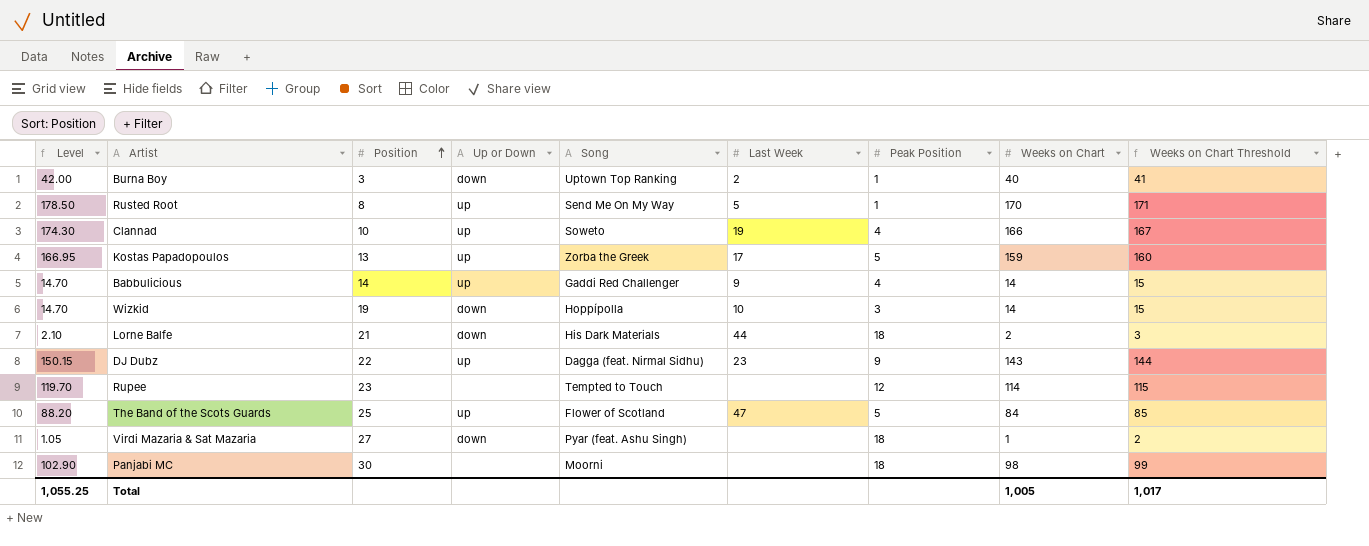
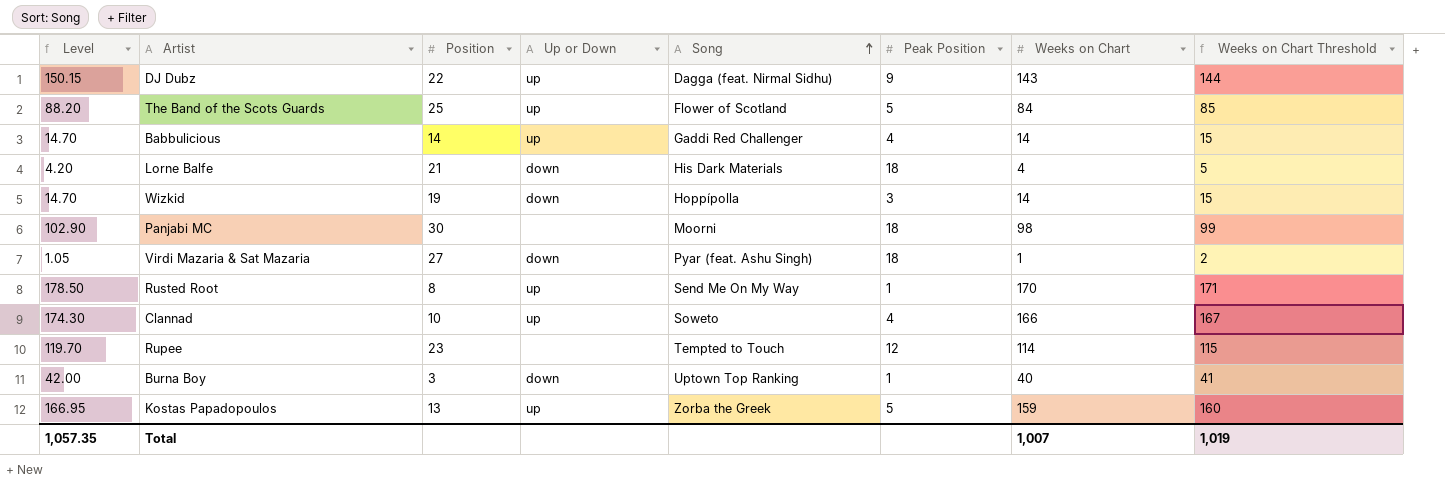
row order: Position ascending -> Song ascending
column Last Week | position: 6 -> none
Lorne Balfe | Level: 2.10 -> 4.20
Lorne Balfe | Weeks on Chart: 2 -> 4
Lorne Balfe | Weeks on Chart Threshold: 3 -> 5
Total | Level: 1,055.25 -> 1,057.35
Total | Weeks on Chart: 1,005 -> 1,007
Total | Weeks on Chart Threshold: 1,017 -> 1,019

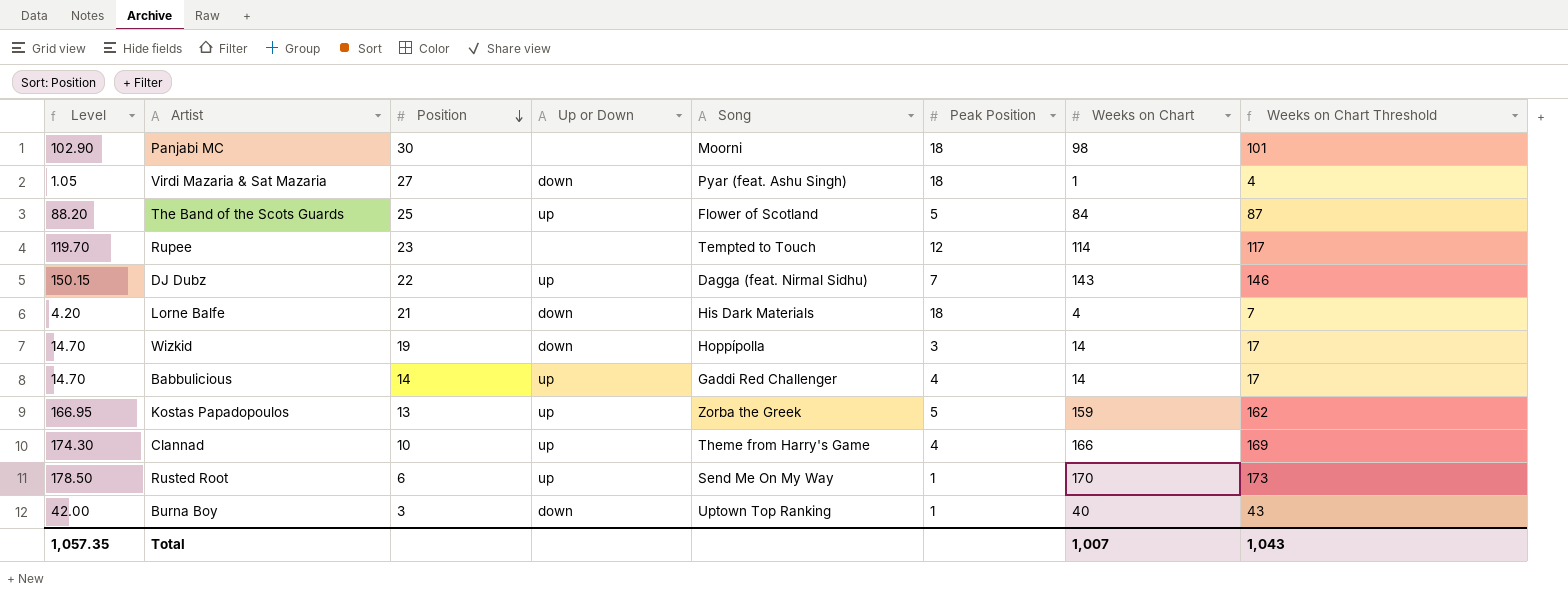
row order: Song ascending -> Position descending
column Weeks on Chart Threshold | formula: [Weeks on Chart] + 1 -> [Weeks on Chart] + 3
DJ Dubz | Peak Position: 9 -> 7
Clannad | Song: Soweto -> Theme from Harry's Game
Rusted Root | Position: 8 -> 6
Total | Weeks on Chart Threshold: 1,019 -> 1,043

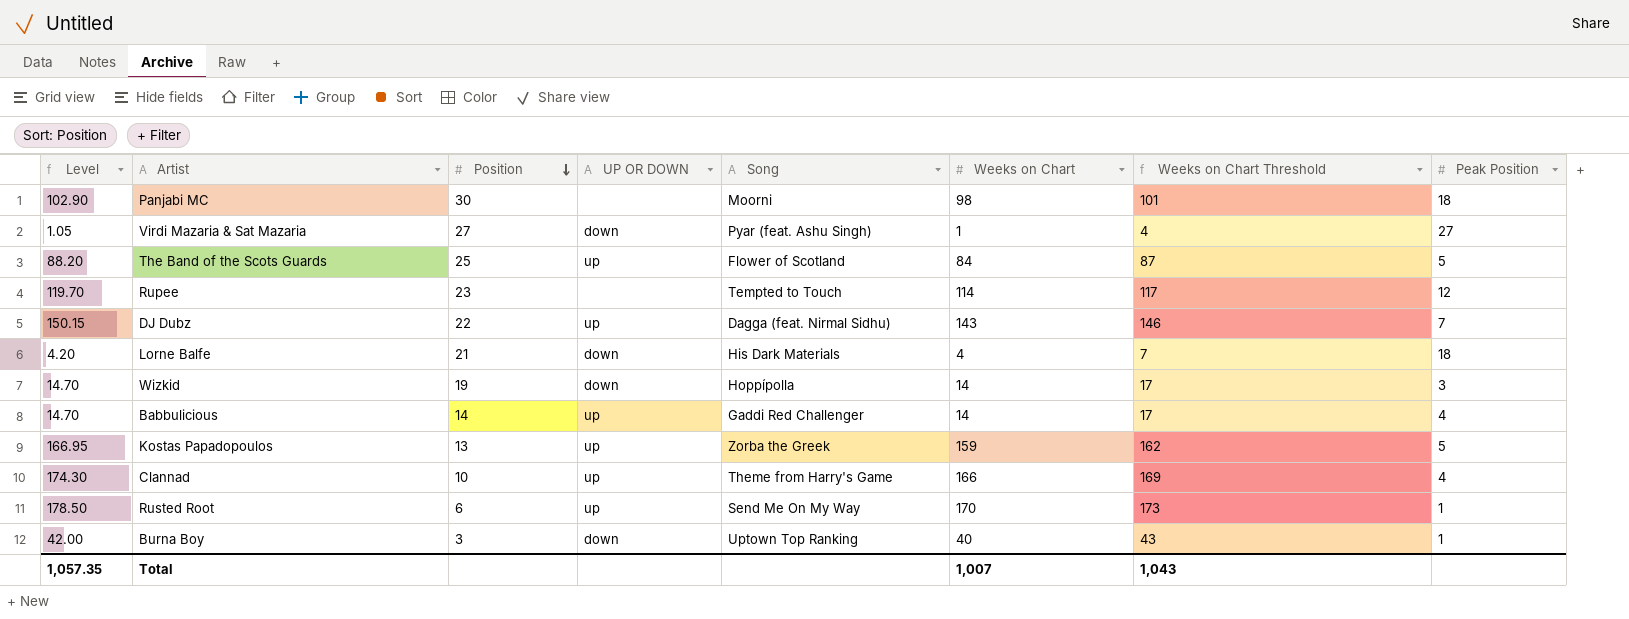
column name: Up or Down -> UP OR DOWN
column Peak Position | position: 6 -> 8
Virdi Mazaria & Sat Mazaria | Peak Position: 18 -> 27

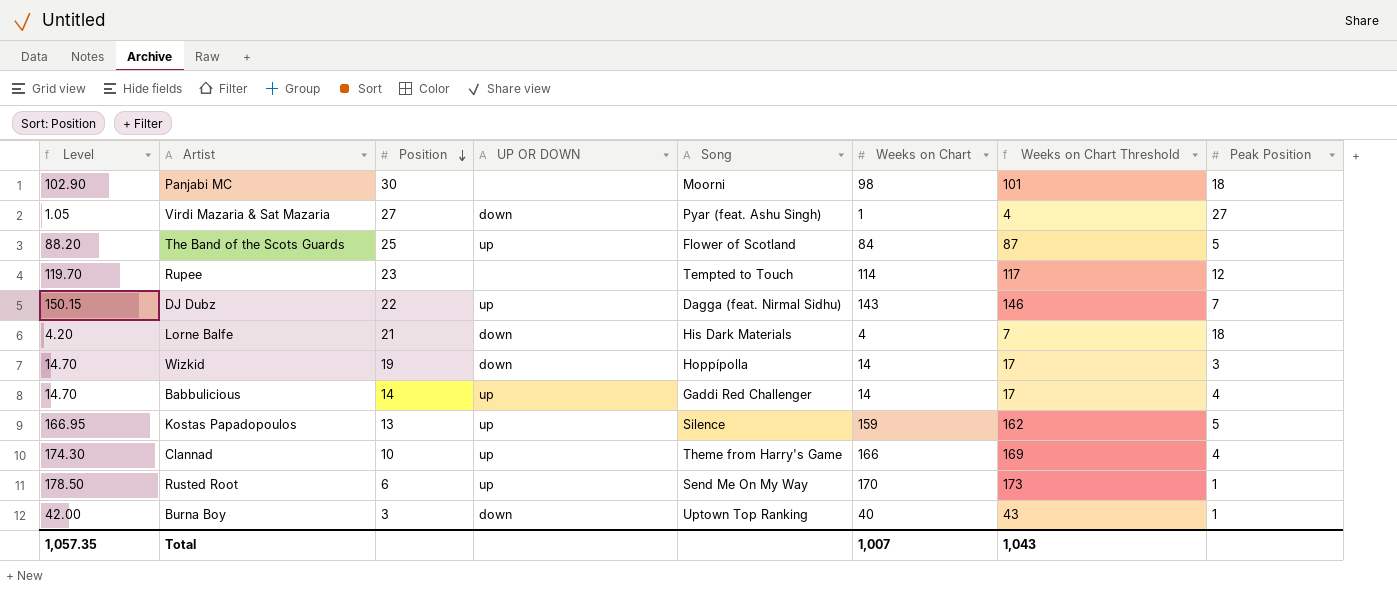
Kostas Papadopoulos | Song: Zorba the Greek -> Silence

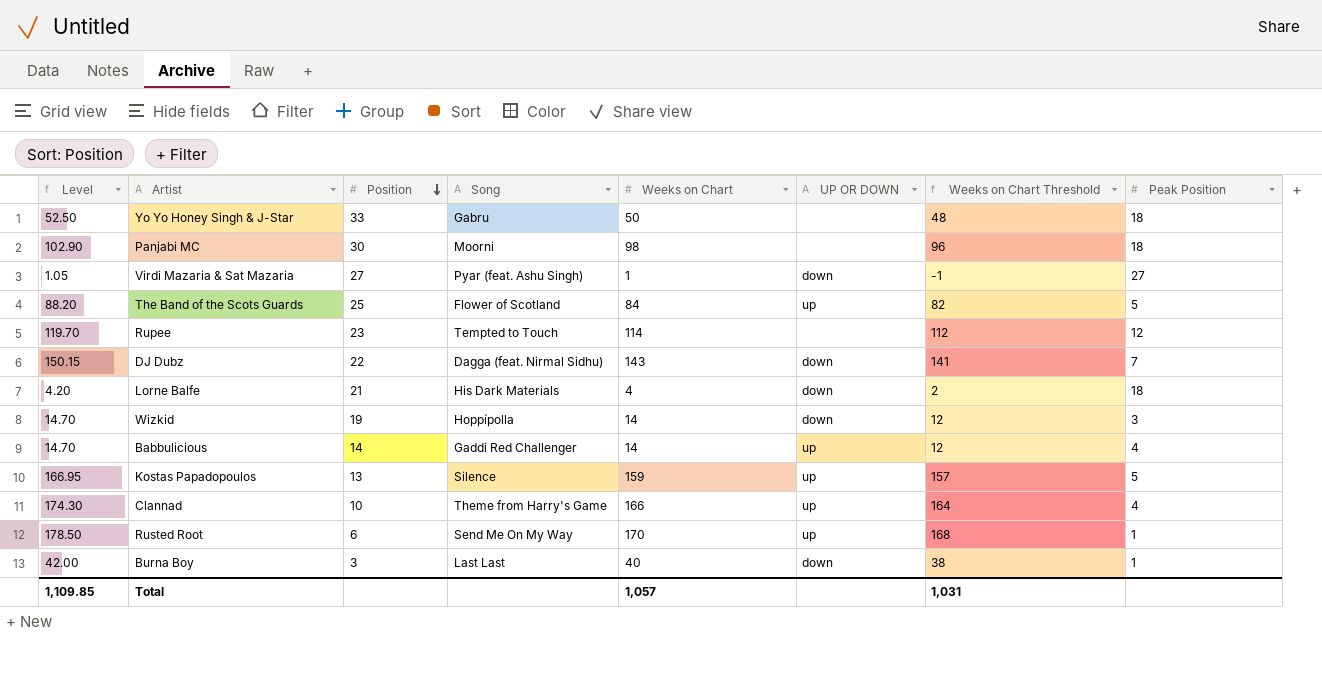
column UP OR DOWN | position: 4 -> 6
column Weeks on Chart Threshold | formula: [Weeks on Chart] + 3 -> [Weeks on Chart] - 2
row Yo Yo Honey Singh & J-Star: none -> 52.50 | 33 | Gabru | 50 | none | 48 | 18
DJ Dubz | UP OR DOWN: up -> down
Burna Boy | Song: Uptown Top Ranking -> Last Last
Total | Level: 1,057.35 -> 1,109.85
Total | Weeks on Chart: 1,007 -> 1,057
Total | Weeks on Chart Threshold: 1,043 -> 1,031

